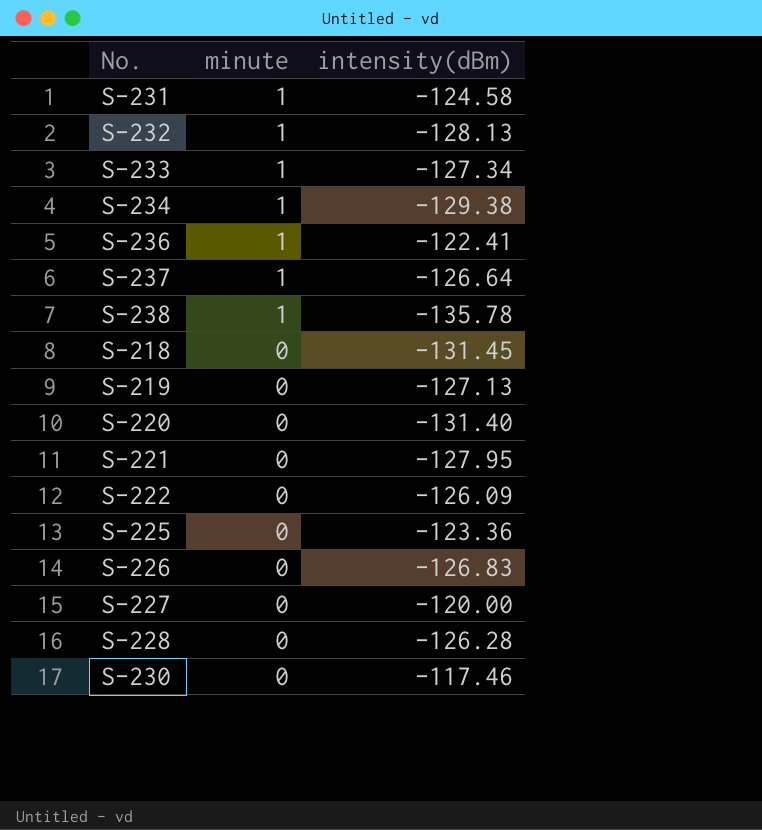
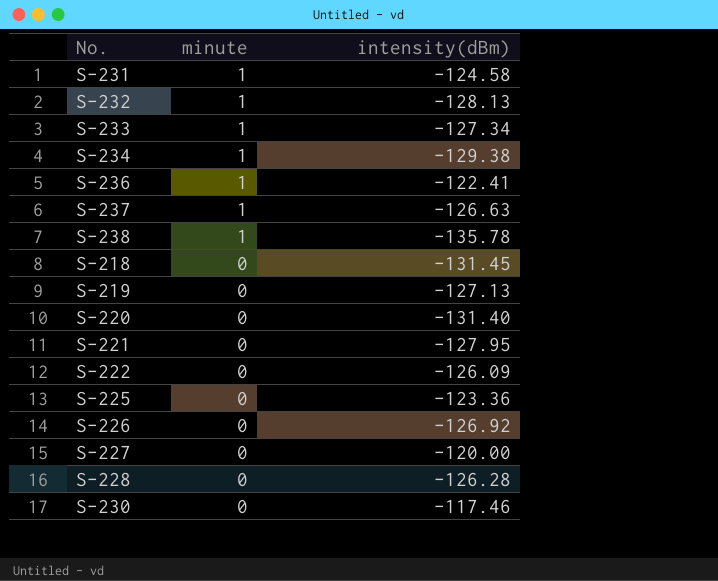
S-237 | intensity(dBm): -126.64 -> -126.63
S-226 | intensity(dBm): -126.83 -> -126.92

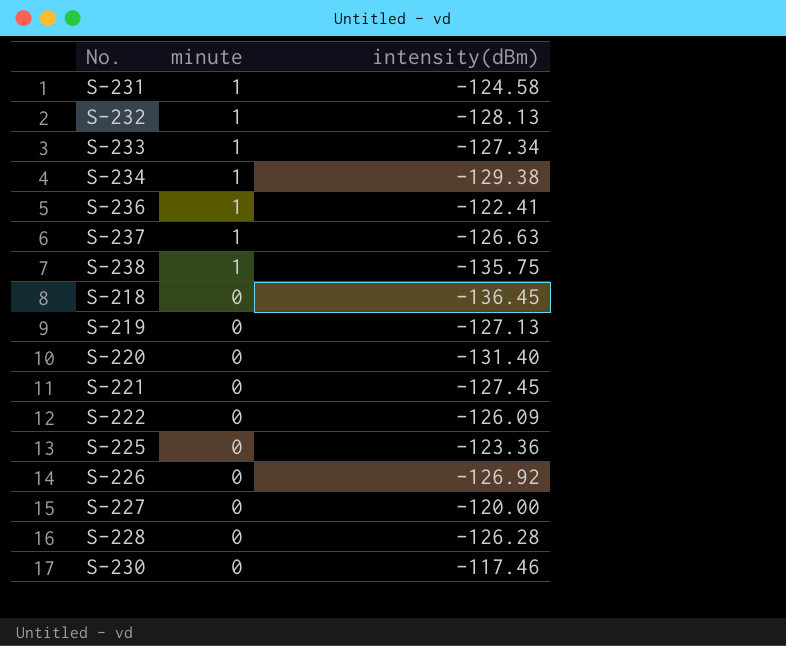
S-238 | intensity(dBm): -135.78 -> -135.75
S-218 | intensity(dBm): -131.45 -> -136.45
S-221 | intensity(dBm): -127.95 -> -127.45

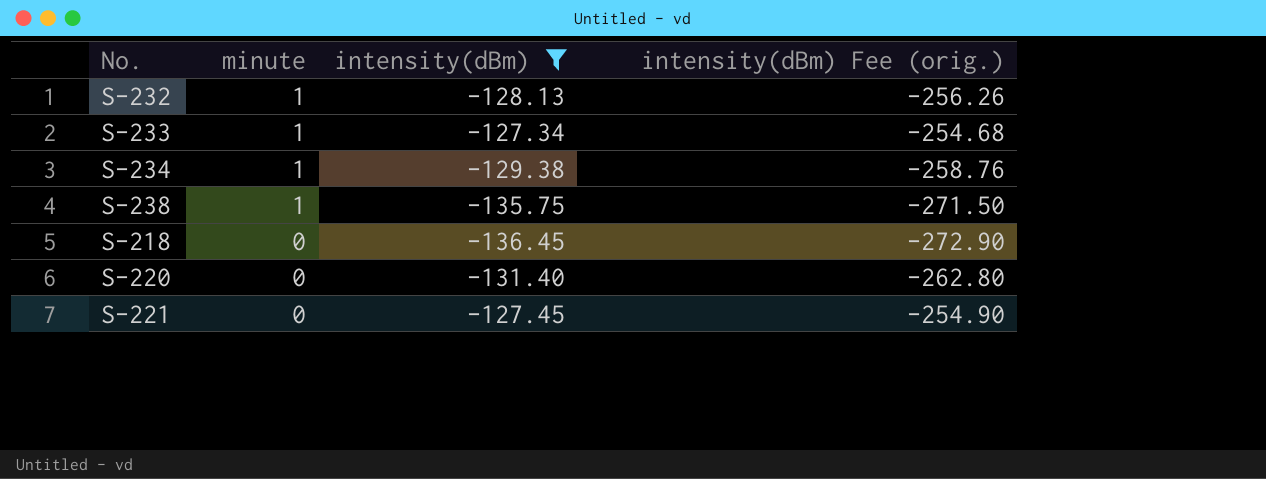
filter: none -> intensity(dBm) <= -127.34
column intensity(dBm) Fee (orig.) | formula: none -> [intensity(dBm)] * 2

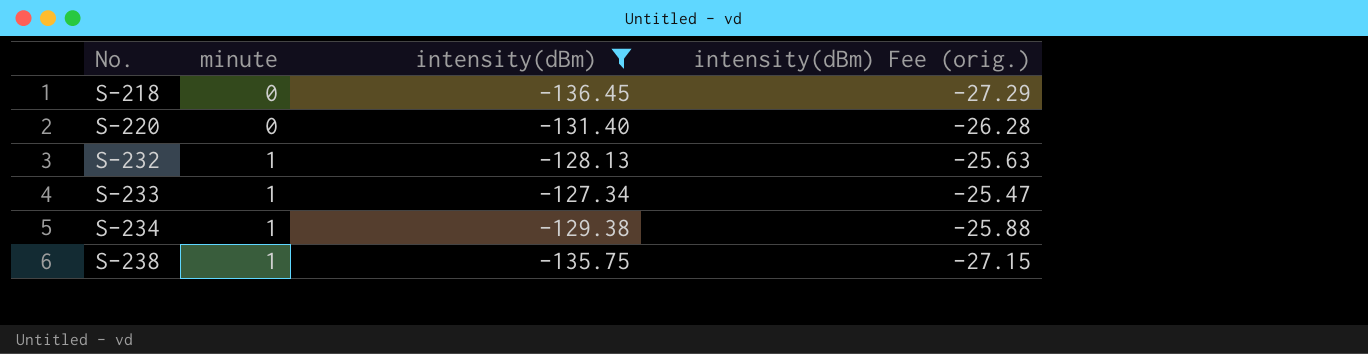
row order: minute descending -> No. ascending
column intensity(dBm) Fee (orig.) | formula: [intensity(dBm)] * 2 -> [intensity(dBm)] * 0.2
row S-221: 0 | -127.45 | -254.90 -> none

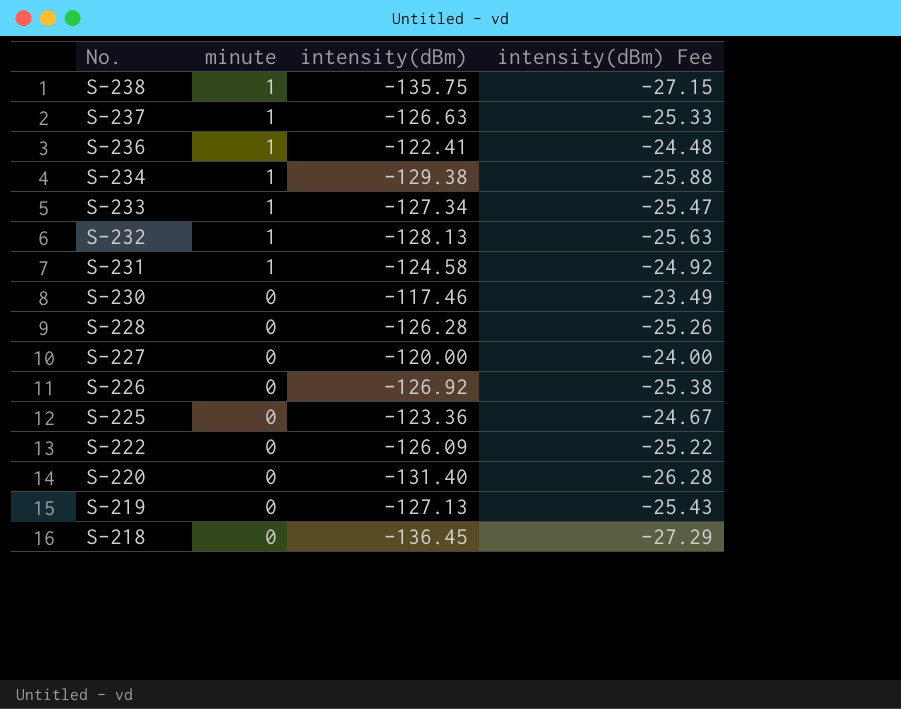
filter: intensity(dBm) <= -127.34 -> none
row order: No. ascending -> No. descending
column name: intensity(dBm) Fee (orig.) -> intensity(dBm) Fee

